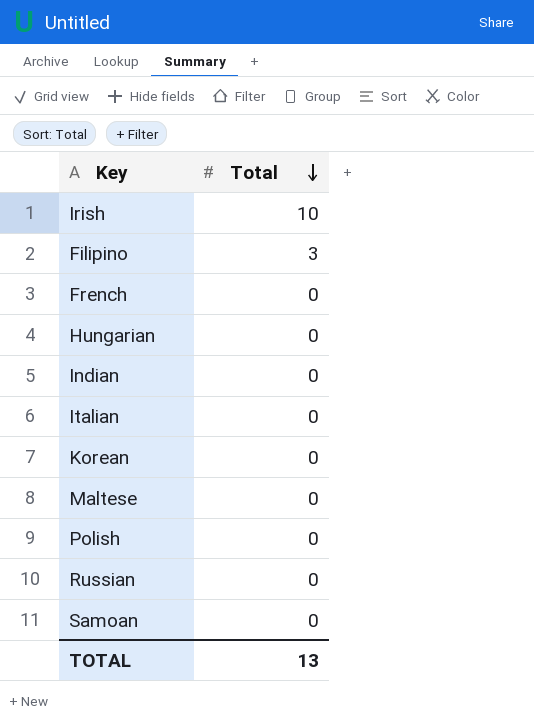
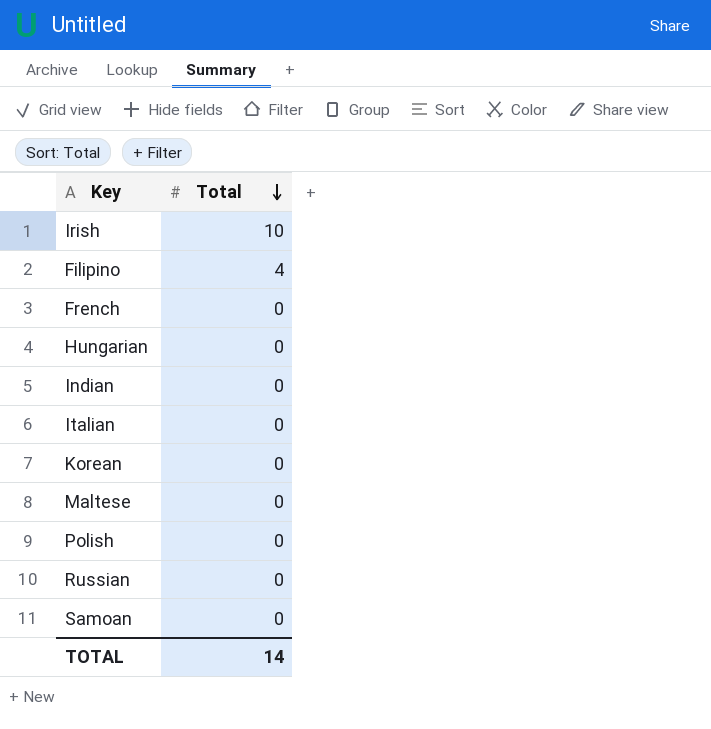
Filipino | Total: 3 -> 4
TOTAL | Total: 13 -> 14

